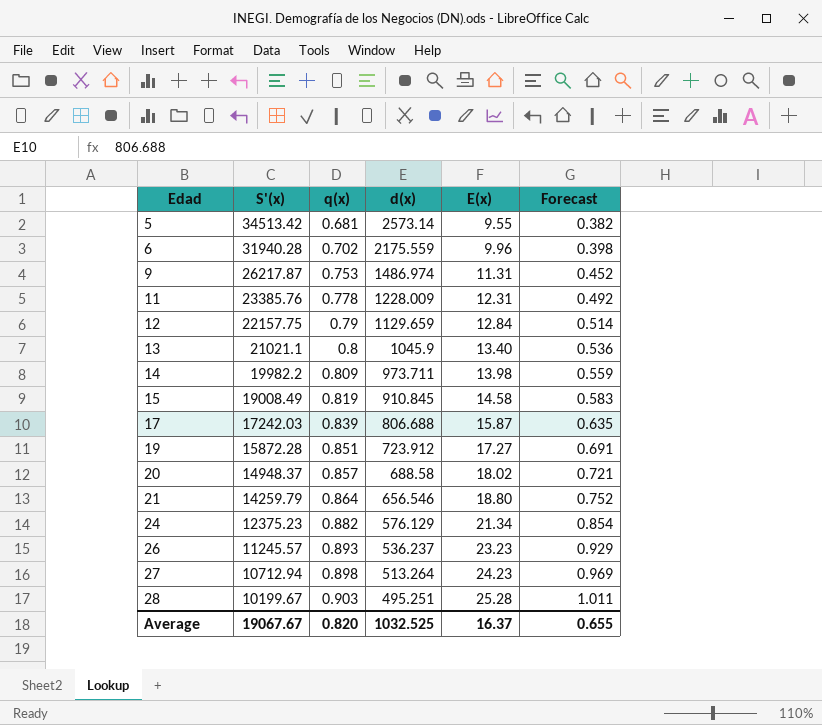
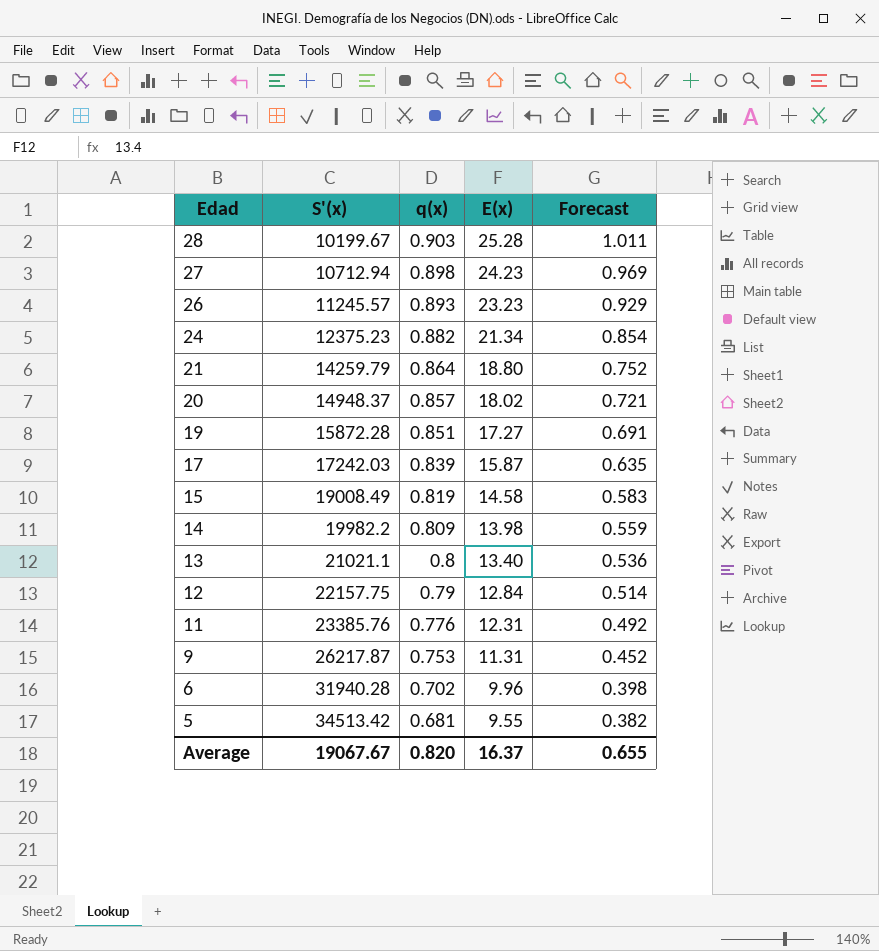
row order: Edad ascending -> Edad descending
column d(x) | position: 4 -> none
11 | q(x): 0.778 -> 0.776

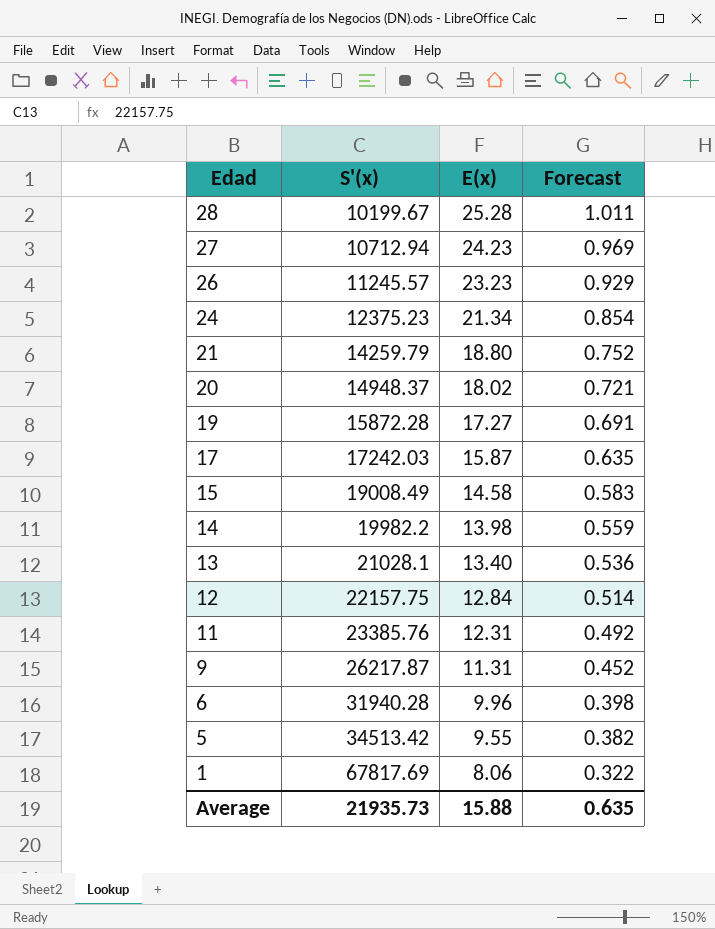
column q(x) | position: 3 -> none
13 | S'(x): 21021.1 -> 21028.1
row 1: none -> 67817.69 | 8.06 | 0.322
Average | S'(x): 19067.67 -> 21935.73
Average | E(x): 16.37 -> 15.88
Average | Forecast: 0.655 -> 0.635

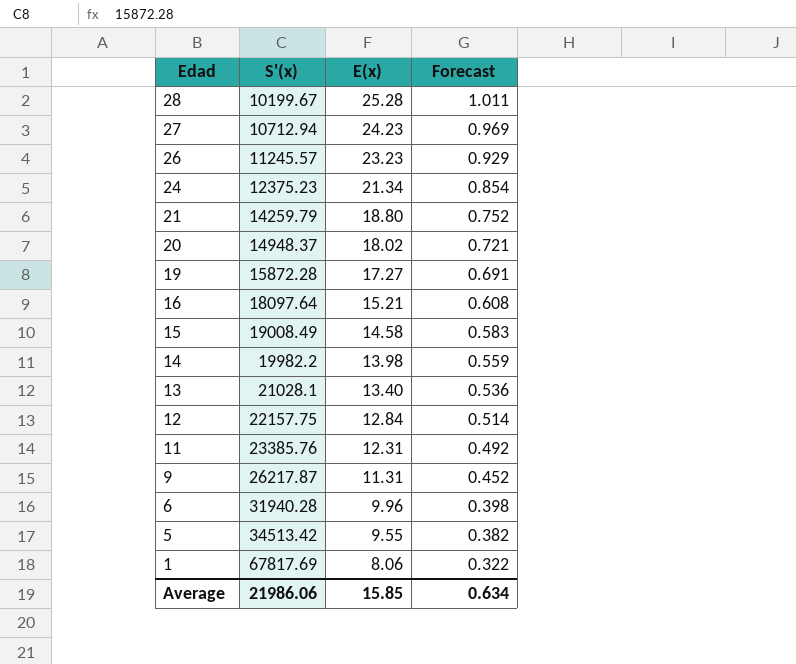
row 17: 17242.03 | 15.87 | 0.635 -> none
row 16: none -> 18097.64 | 15.21 | 0.608
Average | S'(x): 21935.73 -> 21986.06
Average | E(x): 15.88 -> 15.85
Average | Forecast: 0.635 -> 0.634

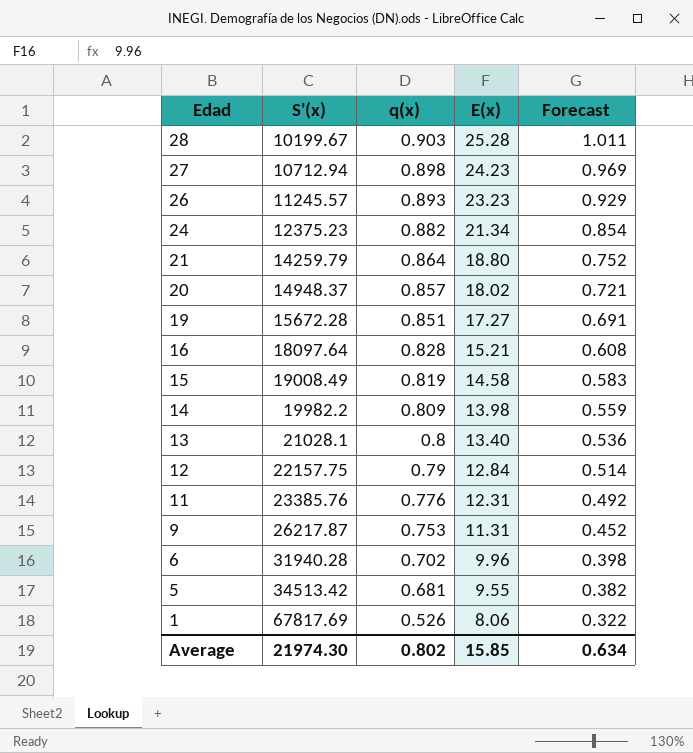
column q(x) | position: none -> 3
19 | S'(x): 15872.28 -> 15672.28
Average | S'(x): 21986.06 -> 21974.30

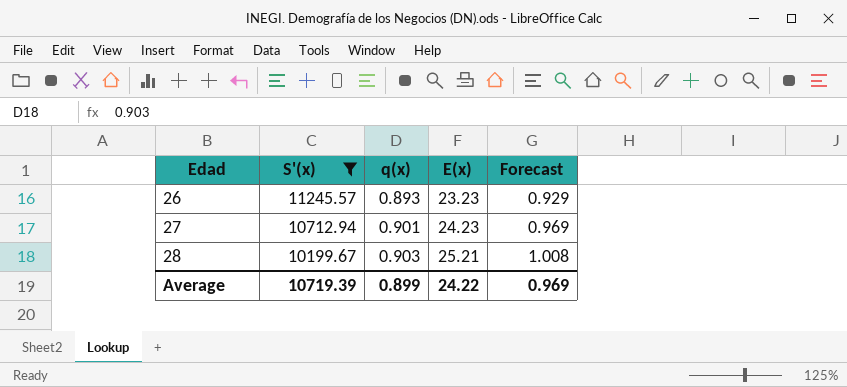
filter: none -> S'(x) <= 11245.57
row order: Edad descending -> Edad ascending
27 | q(x): 0.898 -> 0.901
28 | E(x): 25.28 -> 25.21
28 | Forecast: 1.011 -> 1.008
Average | S'(x): 21974.30 -> 10719.39
Average | q(x): 0.802 -> 0.899
Average | E(x): 15.85 -> 24.22
Average | Forecast: 0.634 -> 0.969

